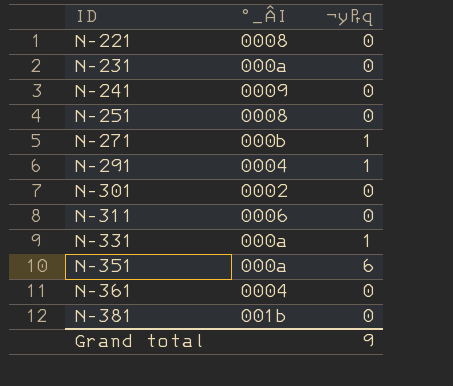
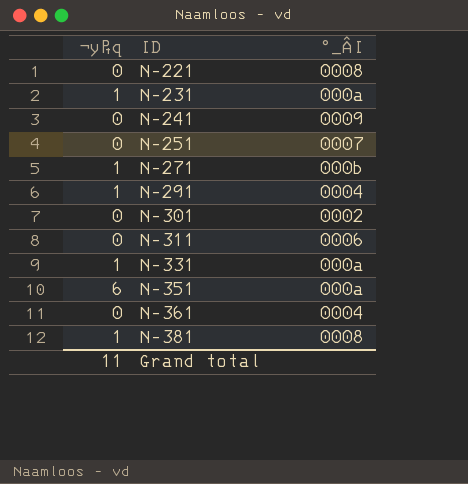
column ¬y¶q | position: 3 -> 1
N-231 | ¬y¶q: 0 -> 1
N-251 | °_ÂI: 0008 -> 0007
N-381 | ¬y¶q: 0 -> 1
N-381 | °_ÂI: 001b -> 0008
Grand total | ¬y¶q: 9 -> 11

